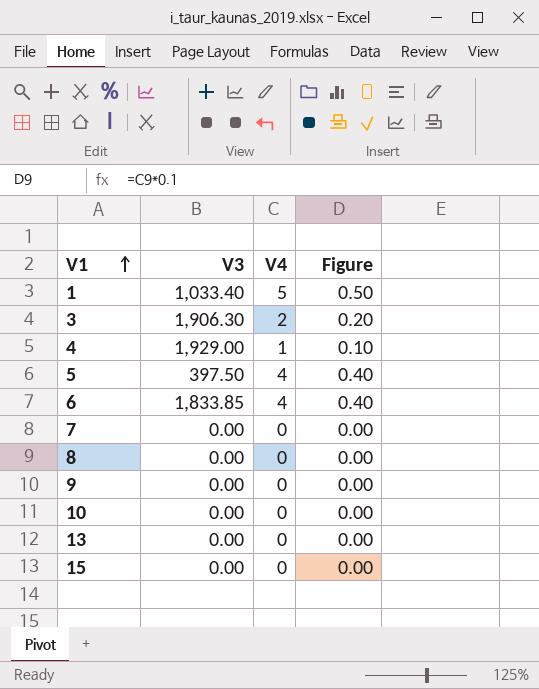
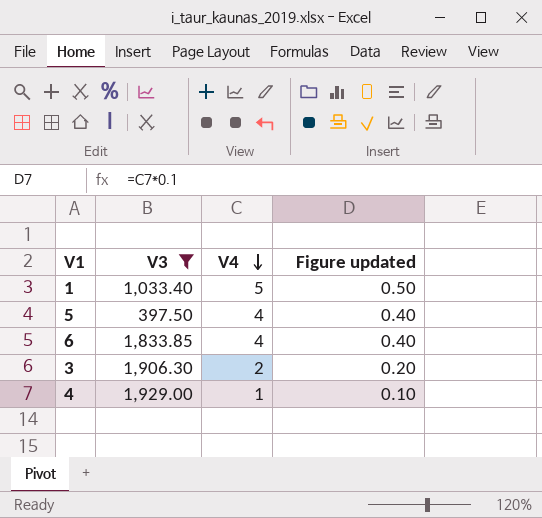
filter: none -> V3 != 0.00
row order: V1 ascending -> V4 descending
column name: Figure -> Figure updated

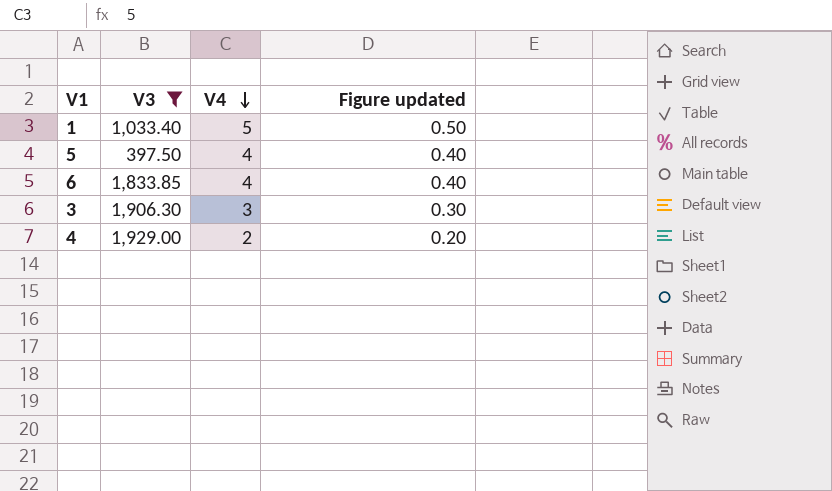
3 | V4: 2 -> 3
3 | Figure updated: 0.20 -> 0.30
4 | V4: 1 -> 2
4 | Figure updated: 0.10 -> 0.20

